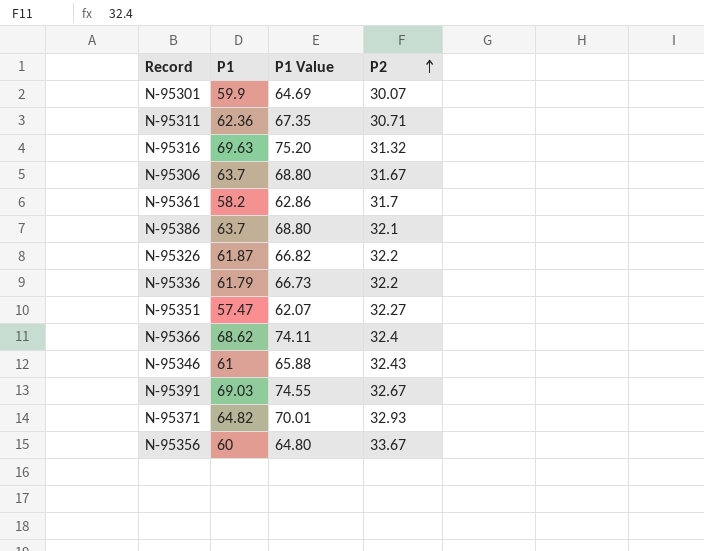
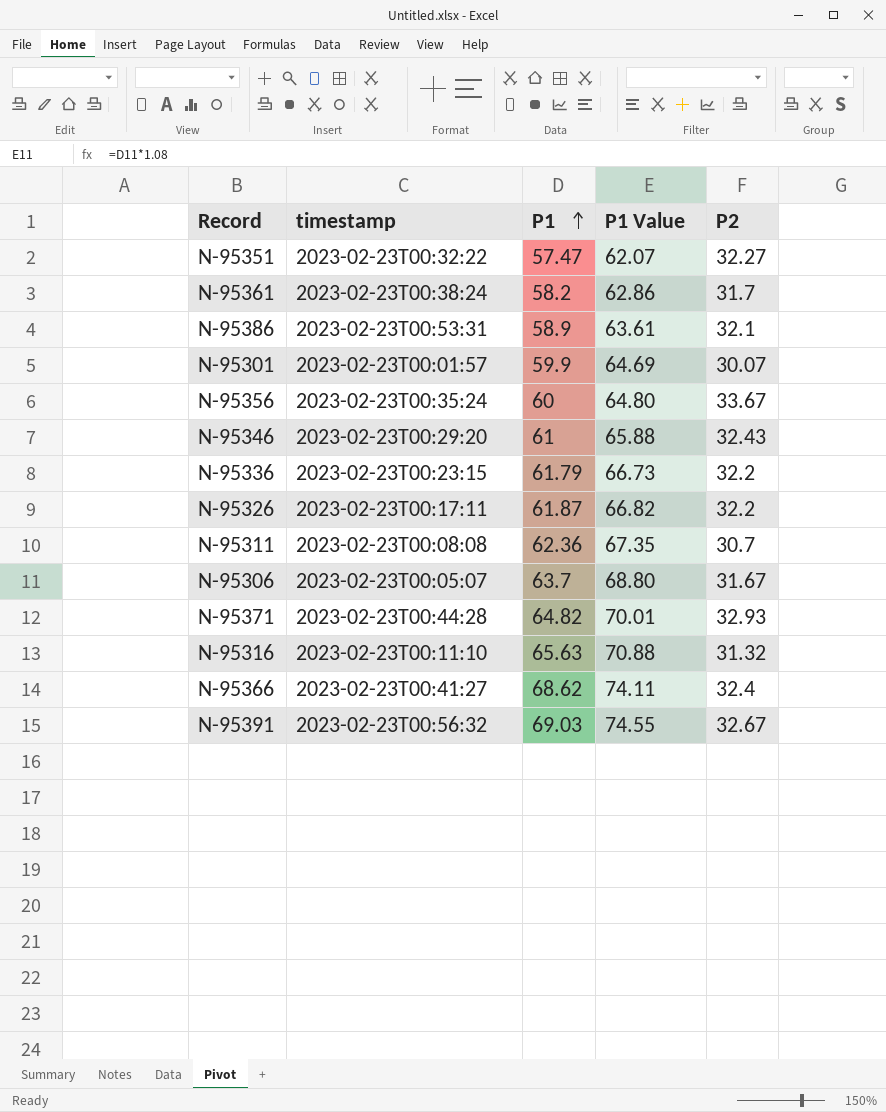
row order: P2 ascending -> P1 ascending
column timestamp | position: none -> 2
N-95386 | P1: 63.7 -> 58.9
N-95386 | P1 Value: 68.80 -> 63.61
N-95311 | P2: 30.71 -> 30.7
N-95316 | P1: 69.63 -> 65.63
N-95316 | P1 Value: 75.20 -> 70.88

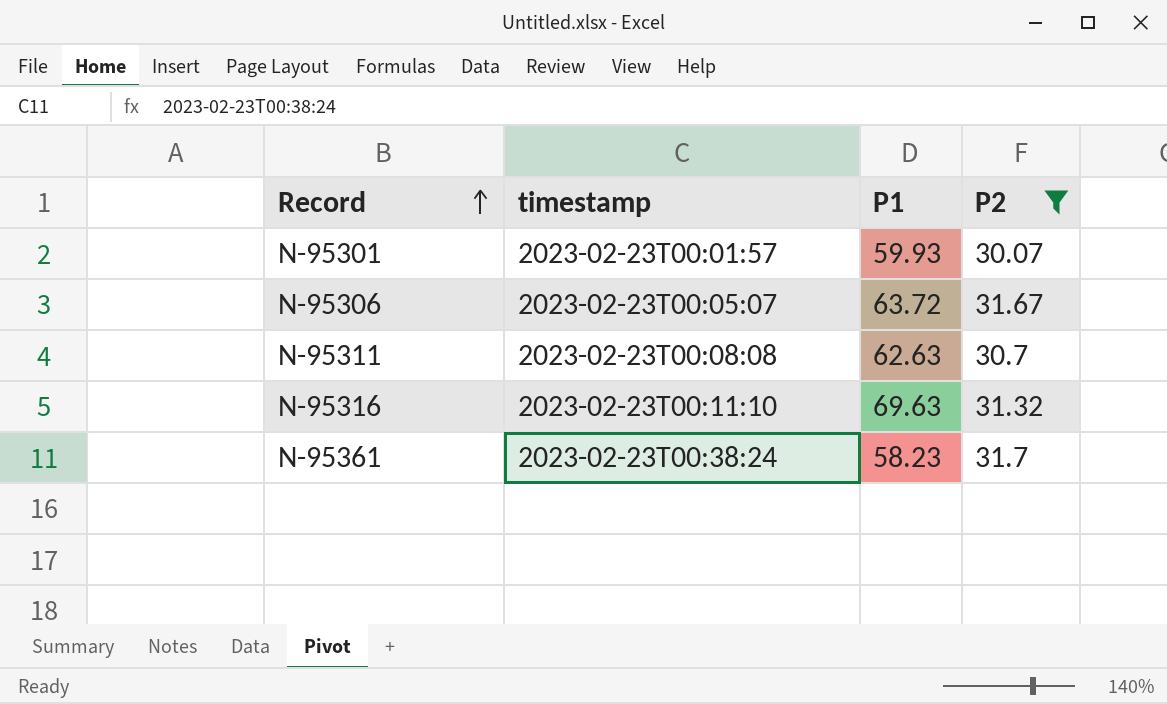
filter: none -> P2 <= 31.7
row order: P1 ascending -> Record ascending
column P1 Value | formula: [P1] * 1.08 -> none
N-95301 | P1: 59.9 -> 59.93
N-95306 | P1: 63.7 -> 63.72
N-95311 | P1: 62.36 -> 62.63
N-95316 | P1: 65.63 -> 69.63
N-95361 | P1: 58.2 -> 58.23

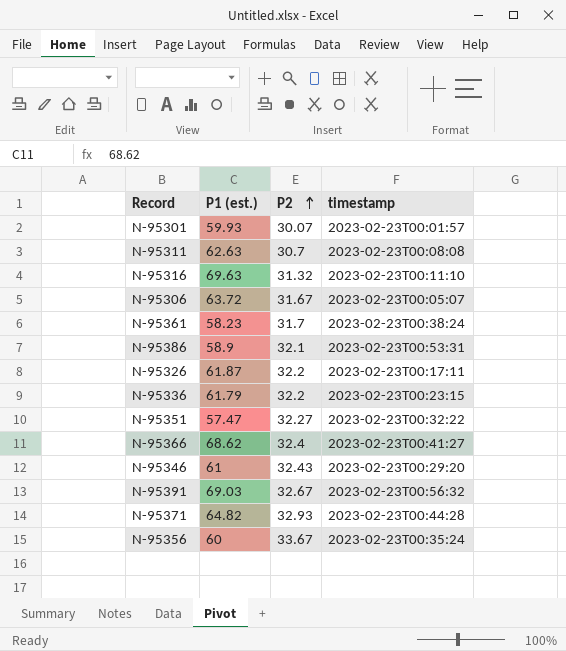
filter: P2 <= 31.7 -> none
row order: Record ascending -> P2 ascending
column name: P1 -> P1 (est.)
column timestamp | position: 2 -> 4

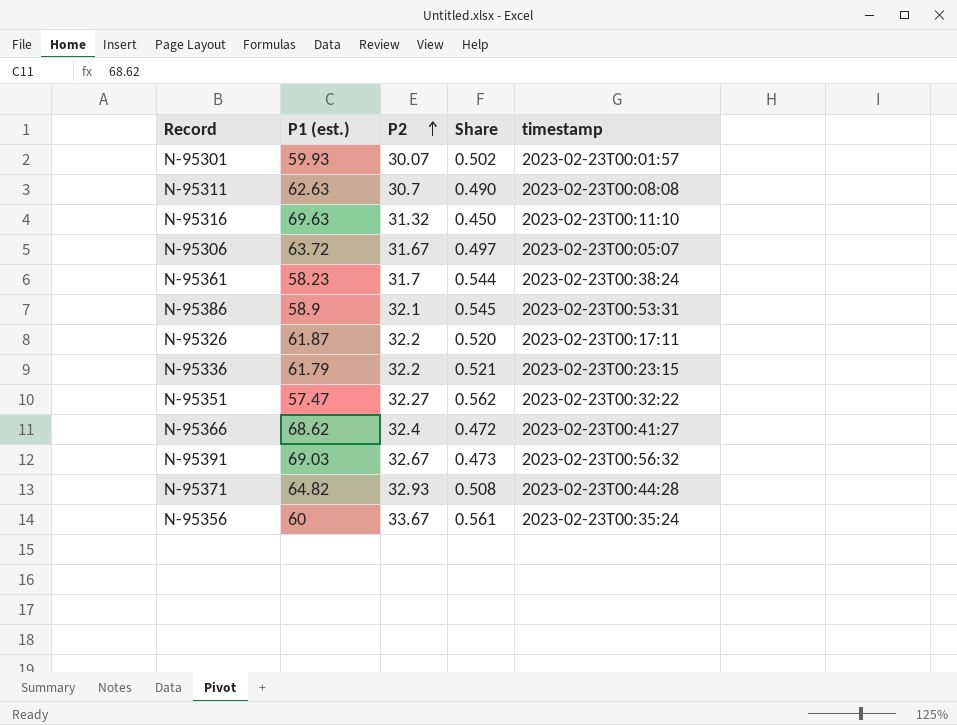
column Share | formula: none -> [P2] / [P1 (est.)]
row N-95346: 61 | 32.43 | 2023-02-23T00:29:20 -> none

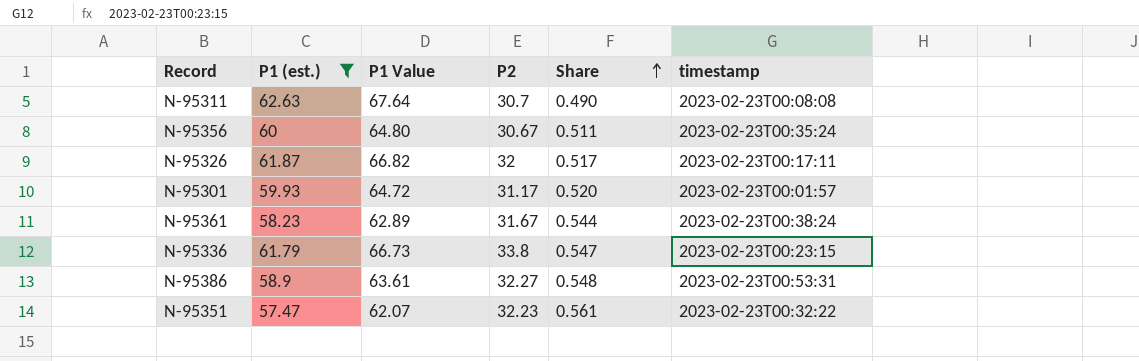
filter: none -> P1 (est.) <= 62.63
row order: P2 ascending -> Share ascending
column P1 Value | formula: none -> [P1 (est.)] * 1.08
N-95356 | P2: 33.67 -> 30.67
N-95356 | Share: 0.561 -> 0.511
N-95326 | P2: 32.2 -> 32
N-95326 | Share: 0.520 -> 0.517
N-95301 | P2: 30.07 -> 31.17
N-95301 | Share: 0.502 -> 0.520
N-95361 | P2: 31.7 -> 31.67
N-95336 | P2: 32.2 -> 33.8
N-95336 | Share: 0.521 -> 0.547
N-95386 | P2: 32.1 -> 32.27
N-95386 | Share: 0.545 -> 0.548
N-95351 | P2: 32.27 -> 32.23
N-95351 | Share: 0.562 -> 0.561

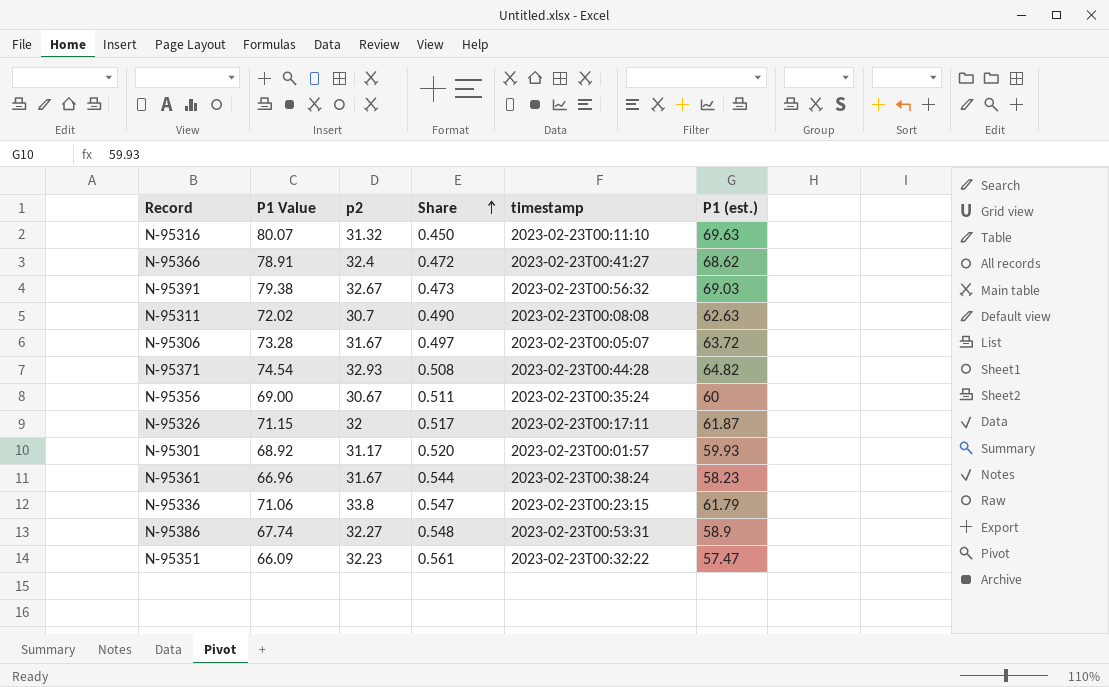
filter: P1 (est.) <= 62.63 -> none
column P1 Value | formula: [P1 (est.)] * 1.08 -> [P1 (est.)] * 1.15
column name: P2 -> p2
column P1 (est.) | position: 2 -> 6

